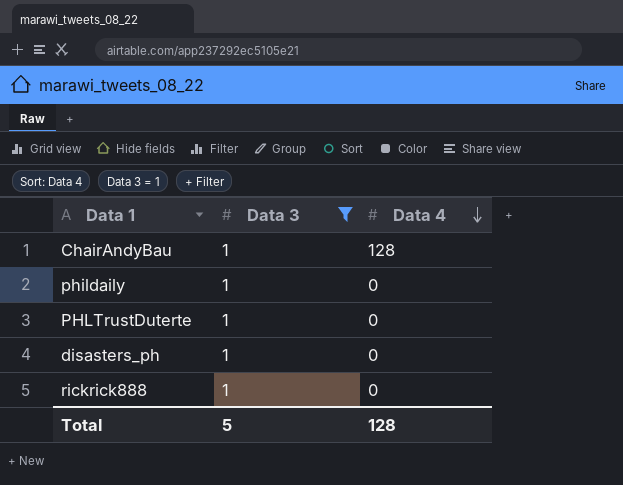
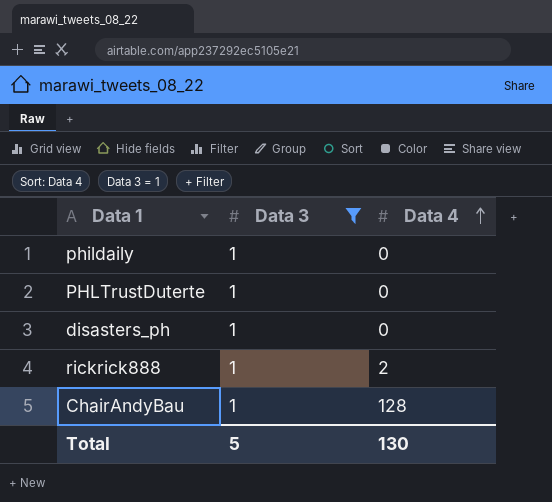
row order: Data 4 descending -> Data 4 ascending
rickrick888 | Data 4: 0 -> 2
Total | Data 4: 128 -> 130

